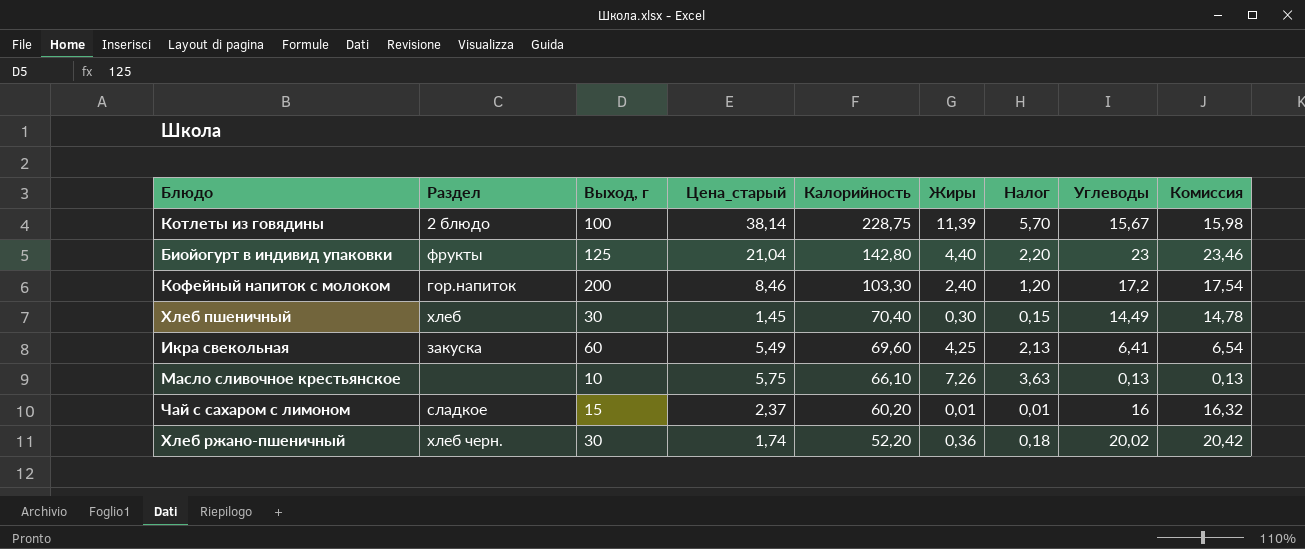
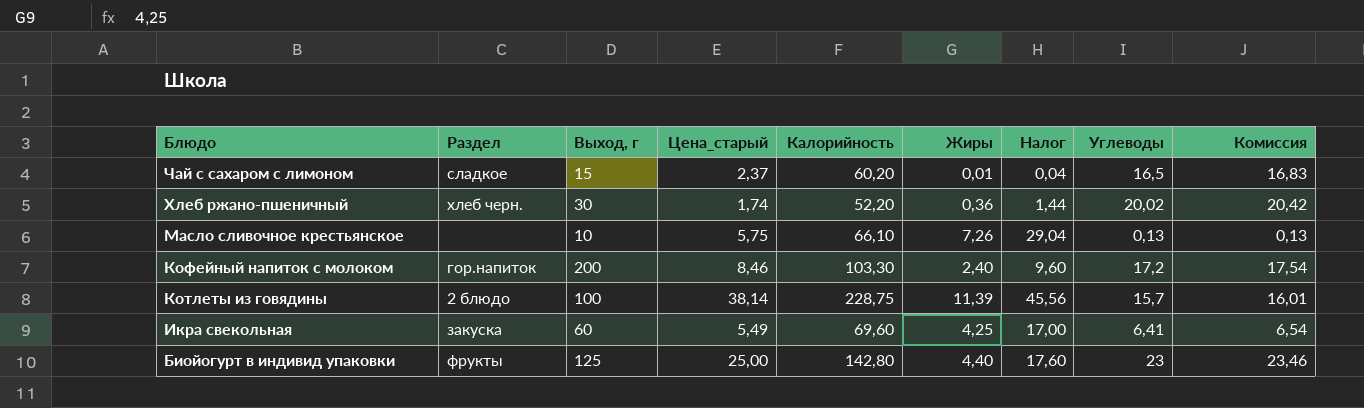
row order: Калорийность descending -> Блюдо descending
column Налог | formula: [Жиры] * 0,5 -> [Жиры] * 4
row Хлеб пшеничный: хлеб | 30 | 1,45 | 70,40 | 0,30 | 0,15 | 14,49 | 14,78 -> none
Чай с сахаром с лимоном | Углеводы: 16 -> 16,5
Чай с сахаром с лимоном | Комиссия: 16,32 -> 16,83
Котлеты из говядины | Углеводы: 15,67 -> 15,7
Котлеты из говядины | Комиссия: 15,98 -> 16,01
Биойогурт в индивид упаковки | Цена_старый: 21,04 -> 25,00

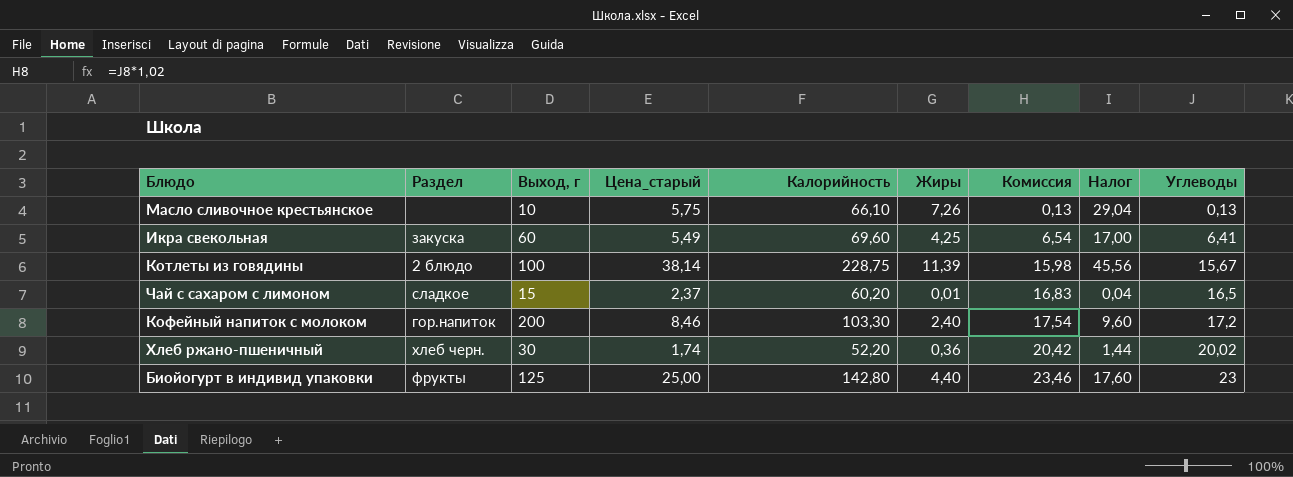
row order: Блюдо descending -> Комиссия ascending
column Комиссия | position: 9 -> 7
Котлеты из говядины | Комиссия: 16,01 -> 15,98
Котлеты из говядины | Углеводы: 15,7 -> 15,67

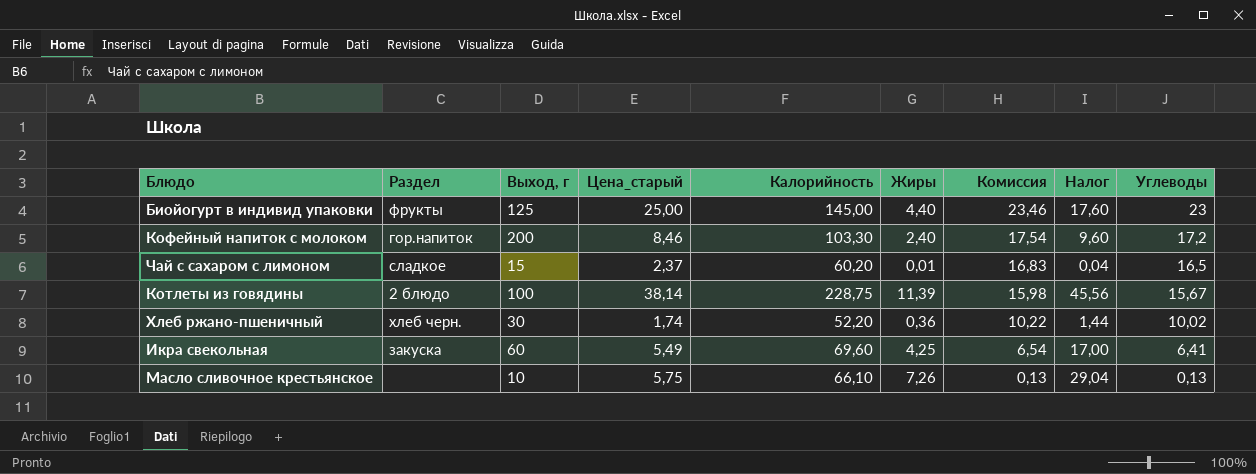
row order: Комиссия ascending -> Комиссия descending
Биойогурт в индивид упаковки | Калорийность: 142,80 -> 145,00
Хлеб ржано-пшеничный | Комиссия: 20,42 -> 10,22
Хлеб ржано-пшеничный | Углеводы: 20,02 -> 10,02

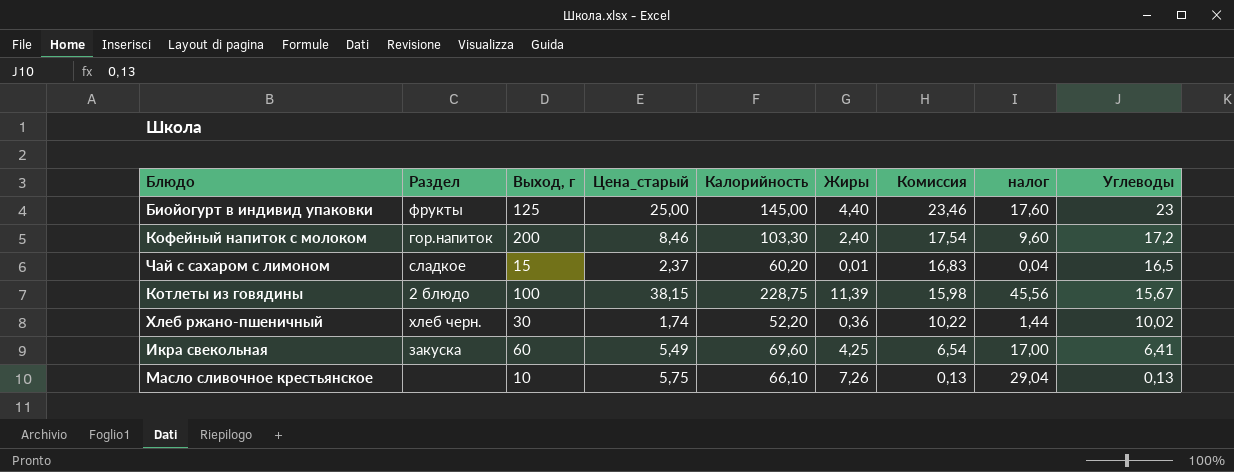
column name: Налог -> налог
Котлеты из говядины | Цена_старый: 38,14 -> 38,15

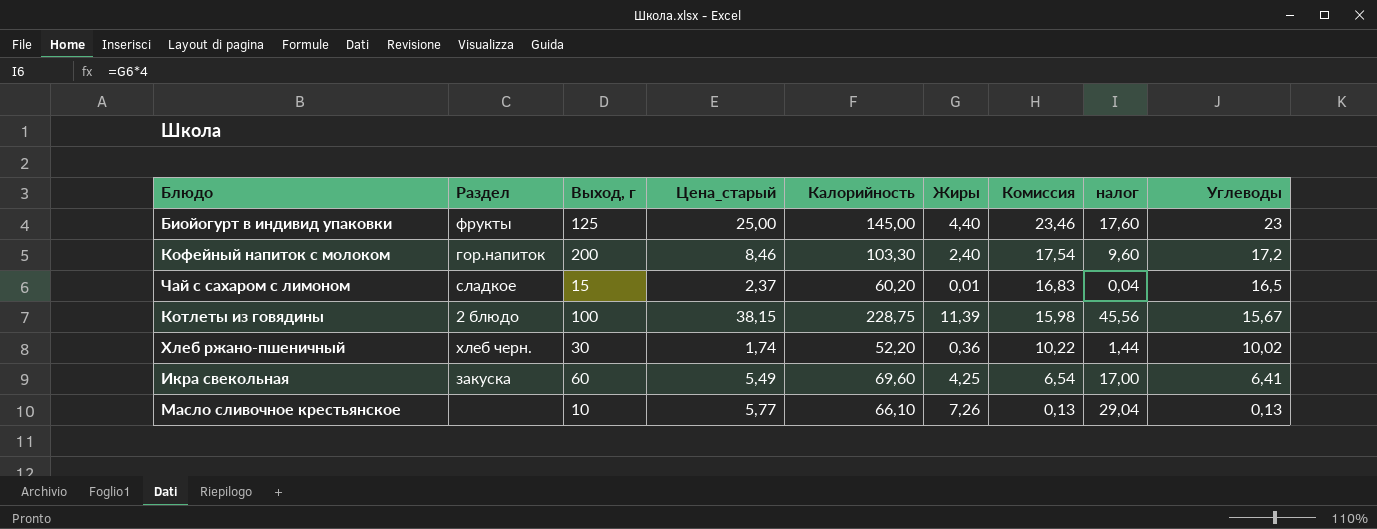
Масло сливочное крестьянское | Цена_старый: 5,75 -> 5,77

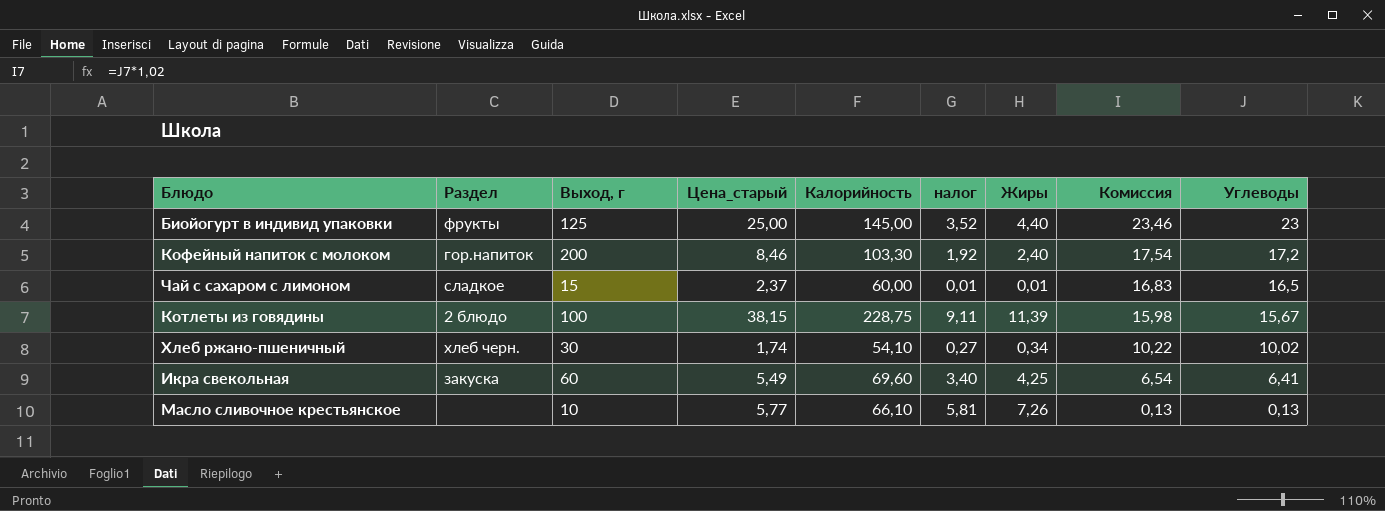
column налог | formula: [Жиры] * 4 -> [Жиры] * 0,8
column налог | position: 8 -> 6
Чай с сахаром с лимоном | Калорийность: 60,20 -> 60,00
Хлеб ржано-пшеничный | Калорийность: 52,20 -> 54,10
Хлеб ржано-пшеничный | Жиры: 0,36 -> 0,34

